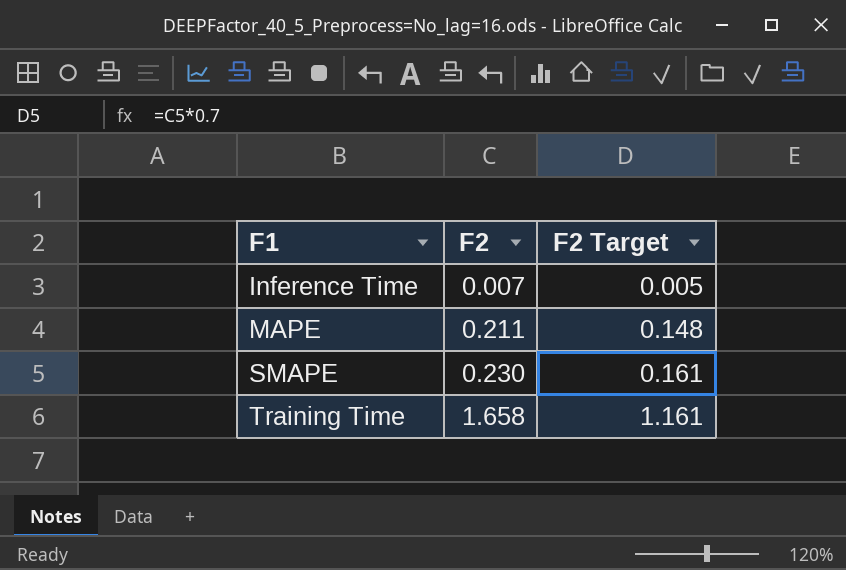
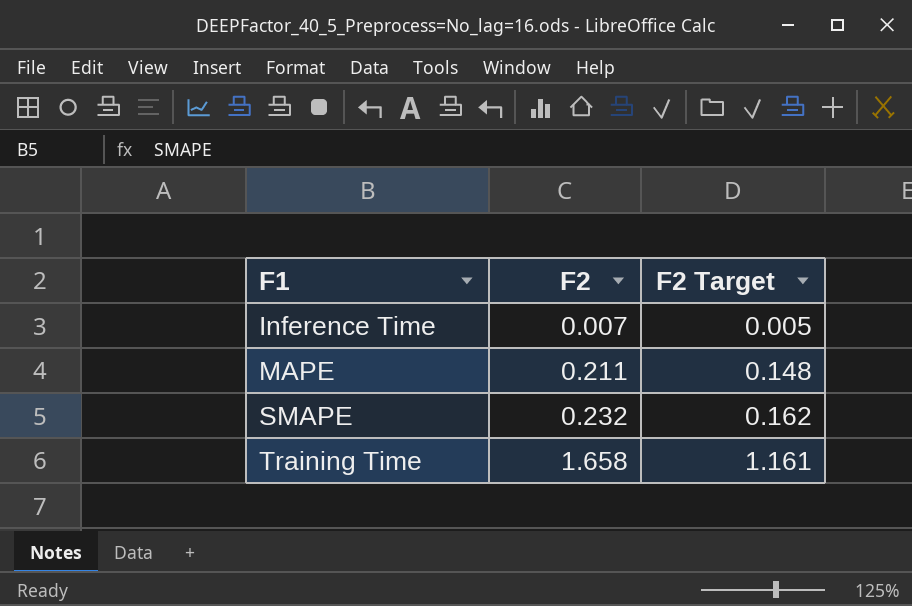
SMAPE | F2: 0.230 -> 0.232
SMAPE | F2 Target: 0.161 -> 0.162

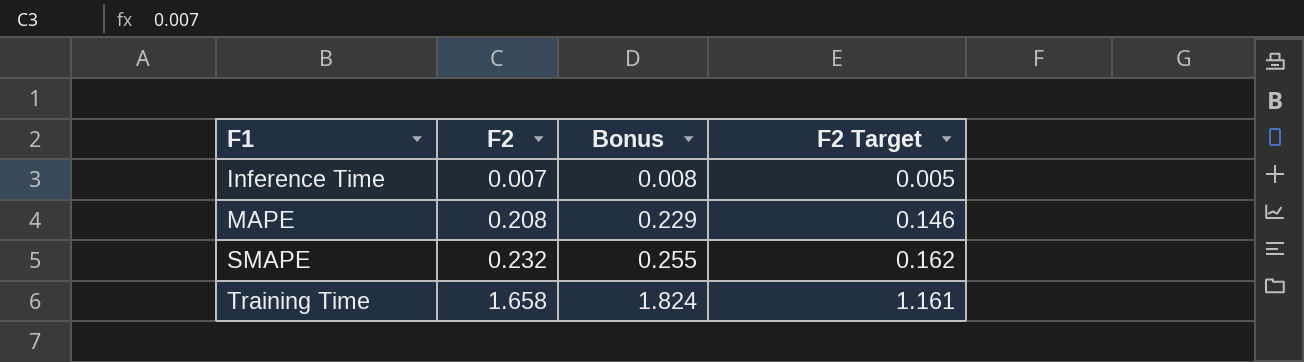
column Bonus | formula: none -> [F2] * 1.1
MAPE | F2: 0.211 -> 0.208
MAPE | F2 Target: 0.148 -> 0.146

